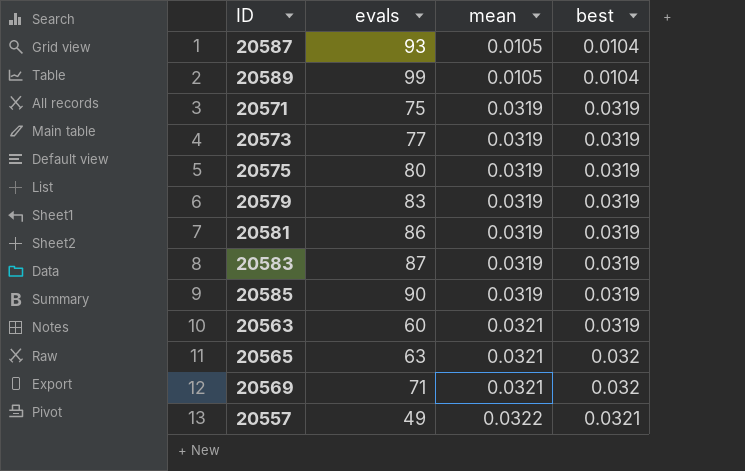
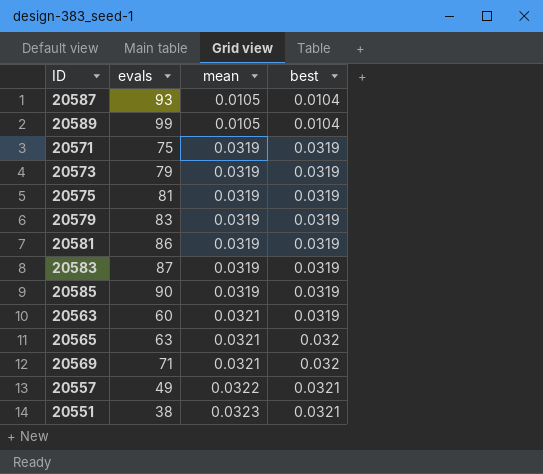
20573 | evals: 77 -> 79
20575 | evals: 80 -> 81
row 20551: none -> 38 | 0.0323 | 0.0321

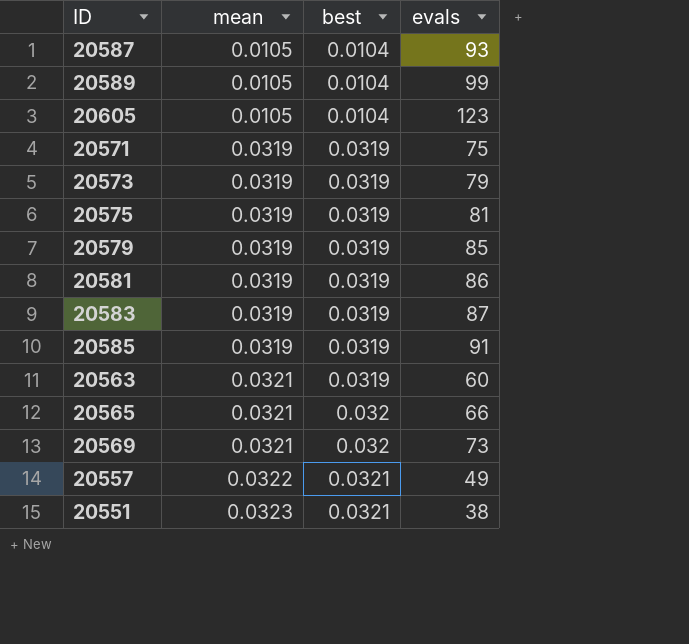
column evals | position: 2 -> 4
row 20605: none -> 0.0105 | 0.0104 | 123
20579 | evals: 83 -> 85
20585 | evals: 90 -> 91
20565 | evals: 63 -> 66
20569 | evals: 71 -> 73

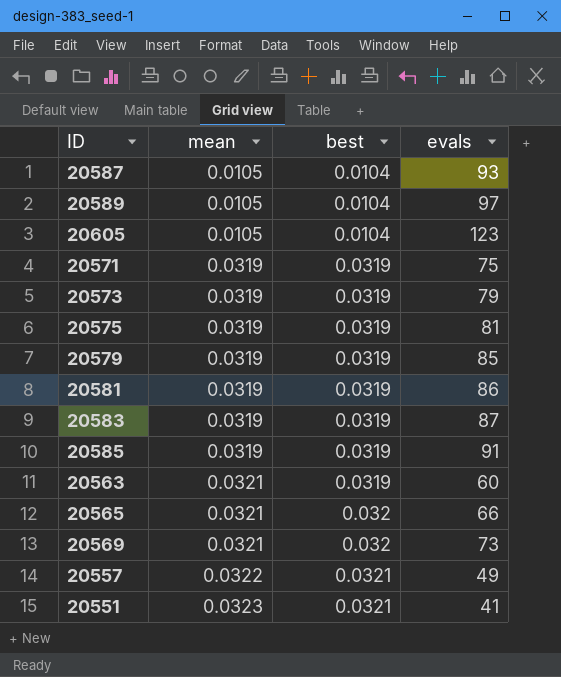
20589 | evals: 99 -> 97
20551 | evals: 38 -> 41

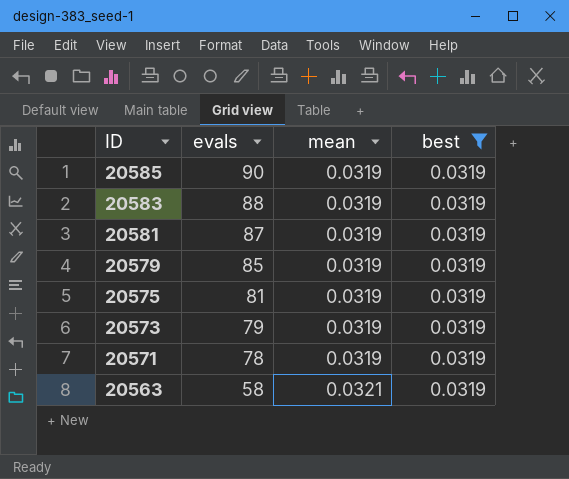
filter: none -> best = 0.0319
row order: mean ascending -> ID descending
column evals | position: 4 -> 2
20585 | evals: 91 -> 90
20583 | evals: 87 -> 88
20581 | evals: 86 -> 87
20571 | evals: 75 -> 78
20563 | evals: 60 -> 58

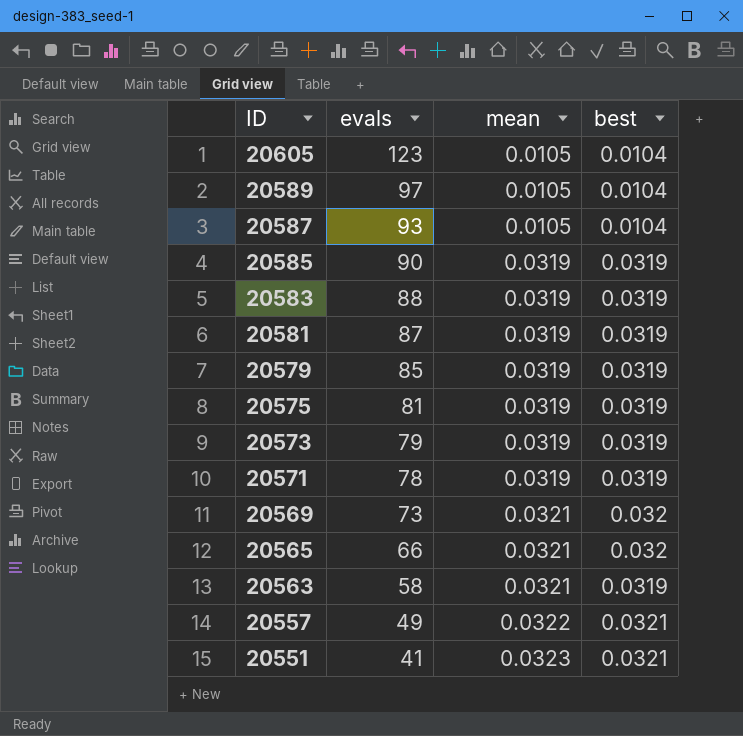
filter: best = 0.0319 -> none

